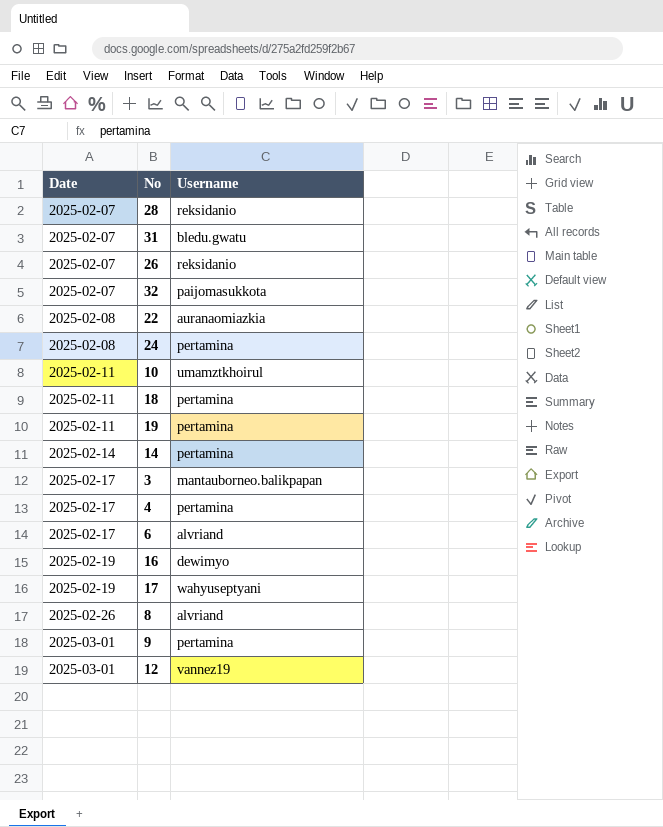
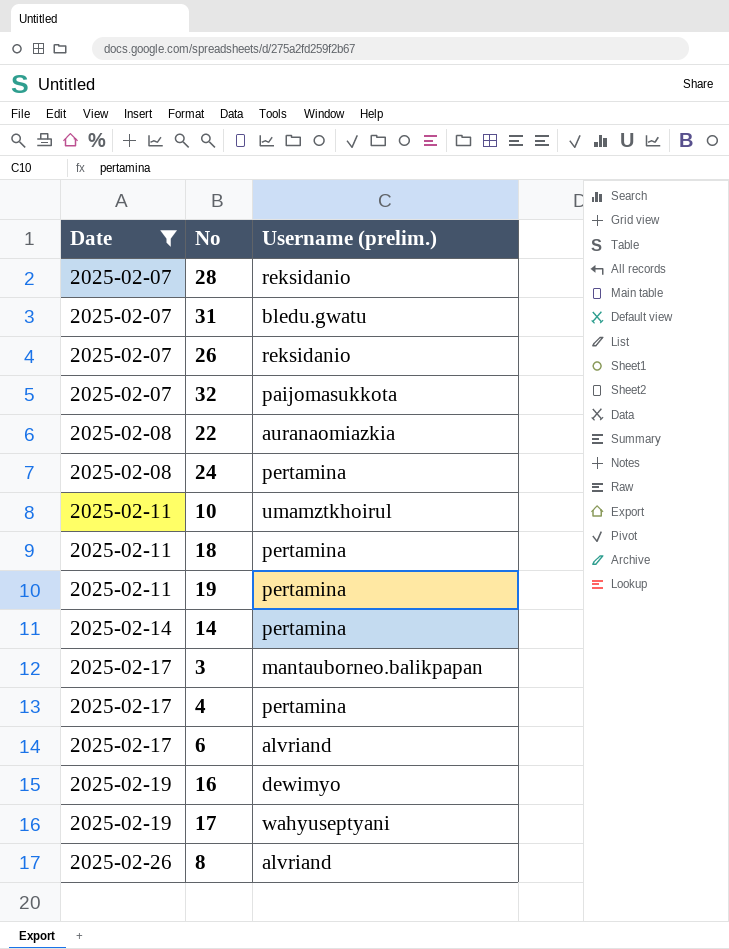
filter: none -> Date != 2025-03-01
column name: Username -> Username (prelim.)

